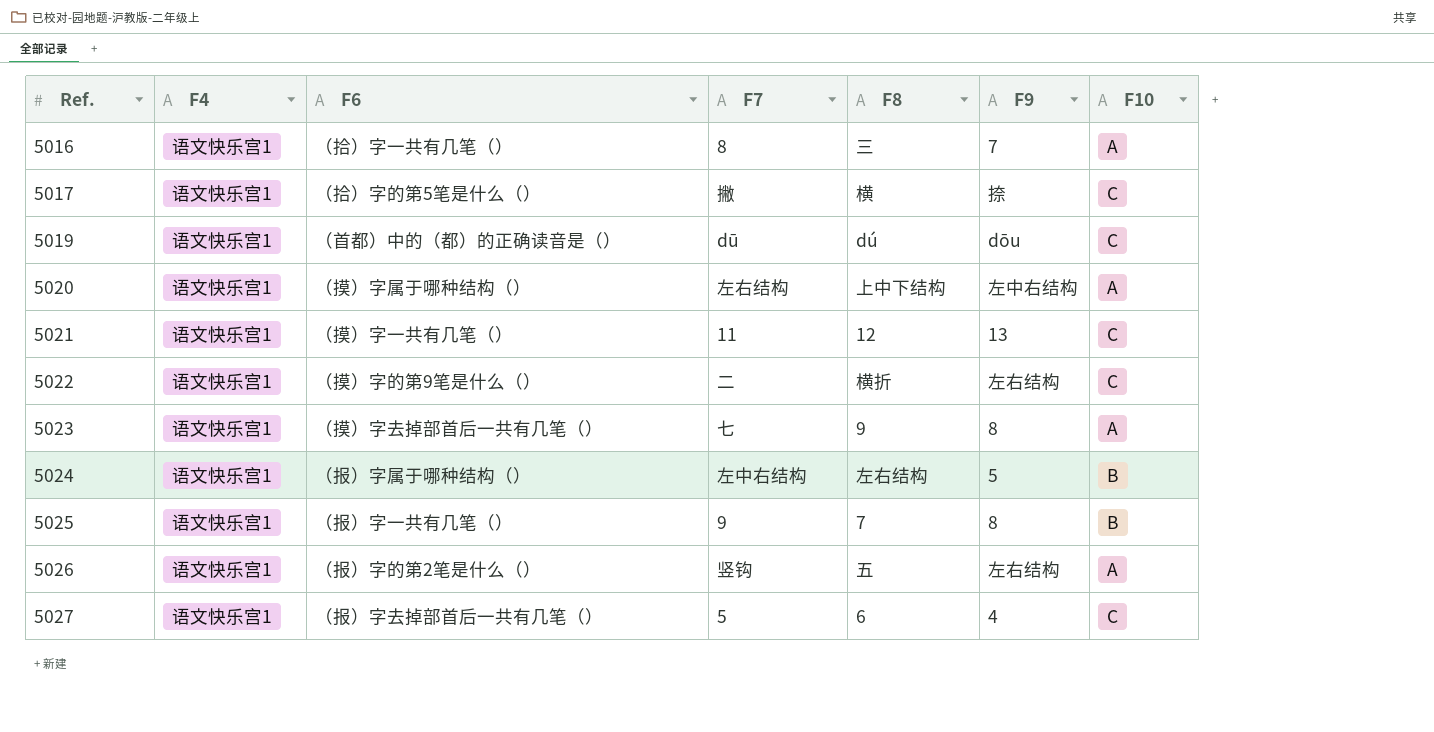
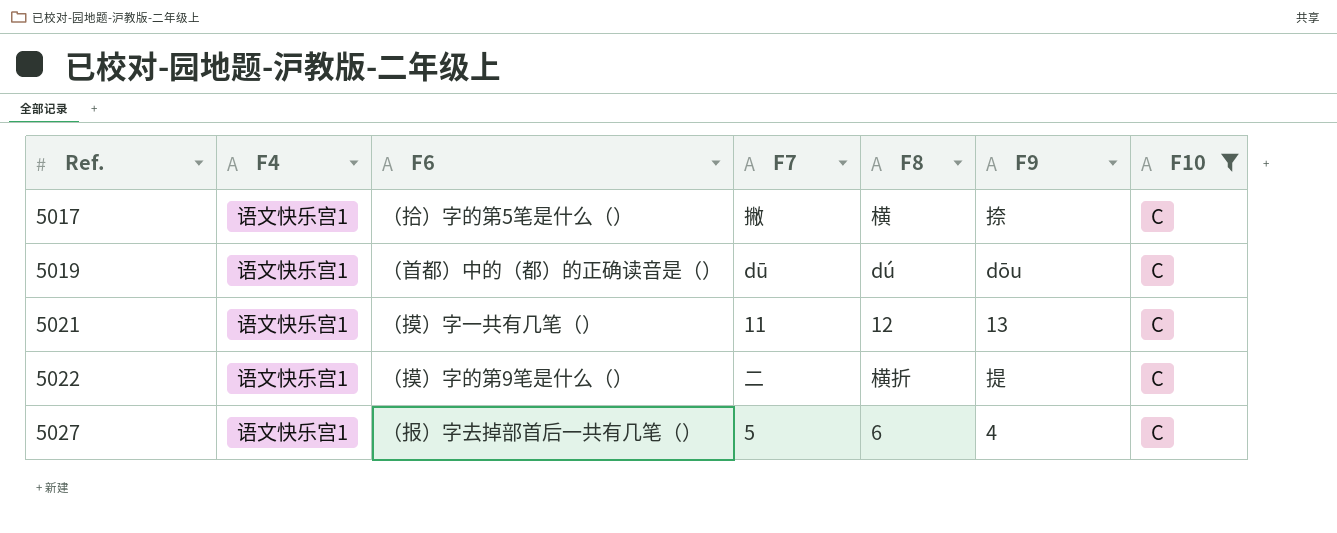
filter: none -> F10 = C
5022 | F9: 左右结构 -> 提

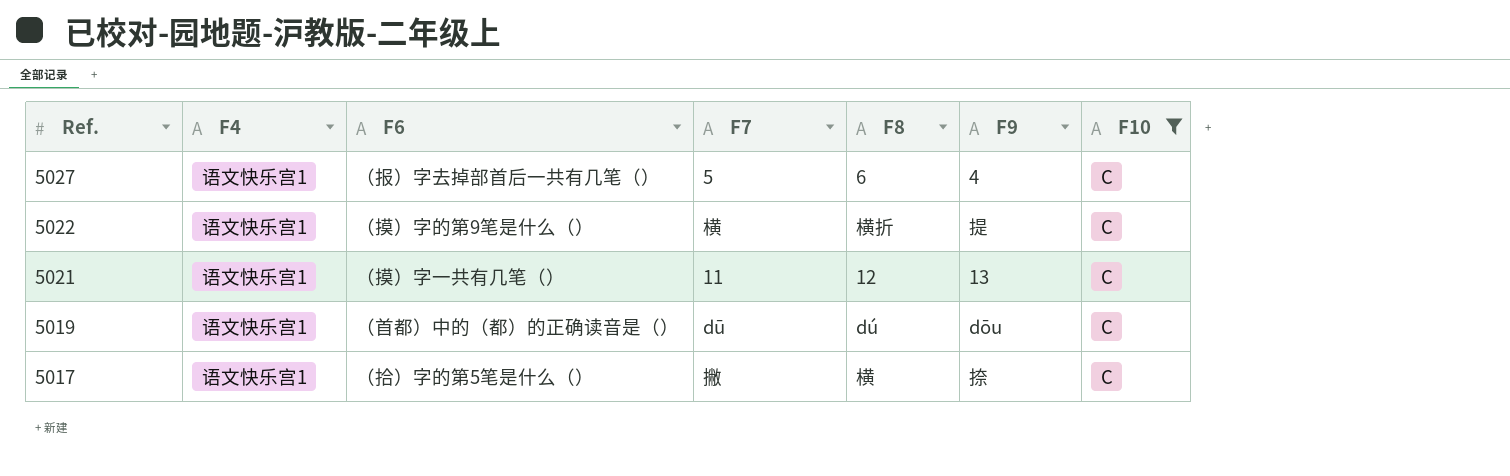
row order: Ref. ascending -> Ref. descending
5022 | F7: 二 -> 横

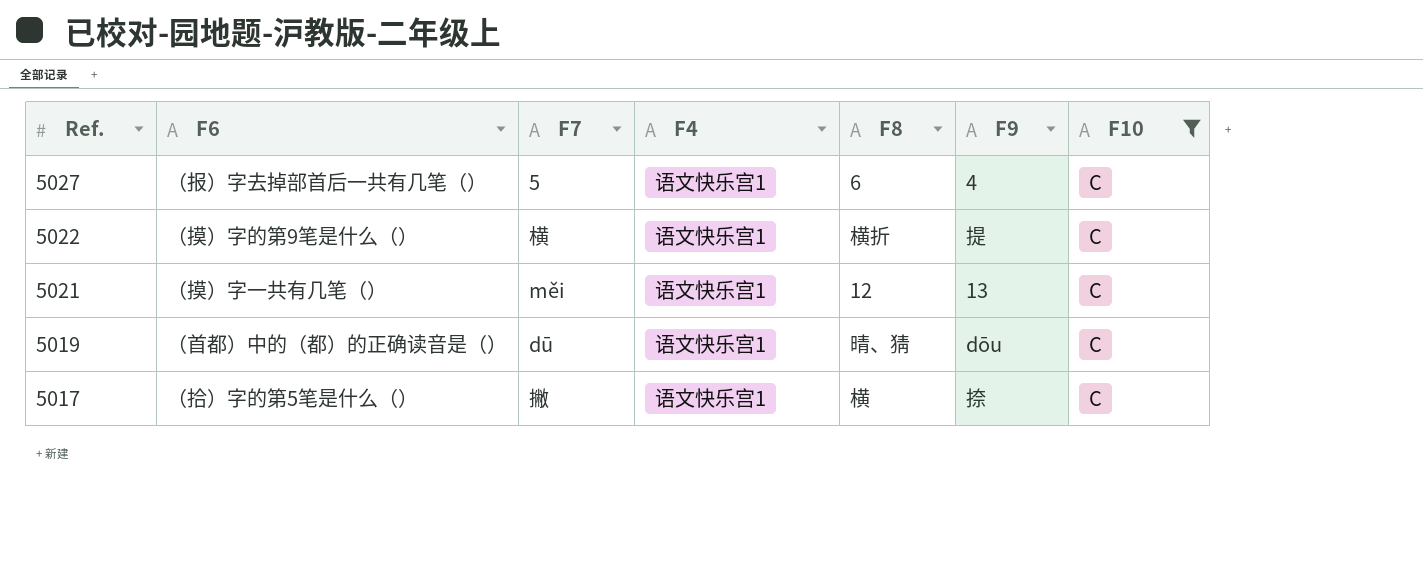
column F4 | position: 2 -> 4
5021 | F7: 11 -> měi
5019 | F8: dú -> 晴、猜

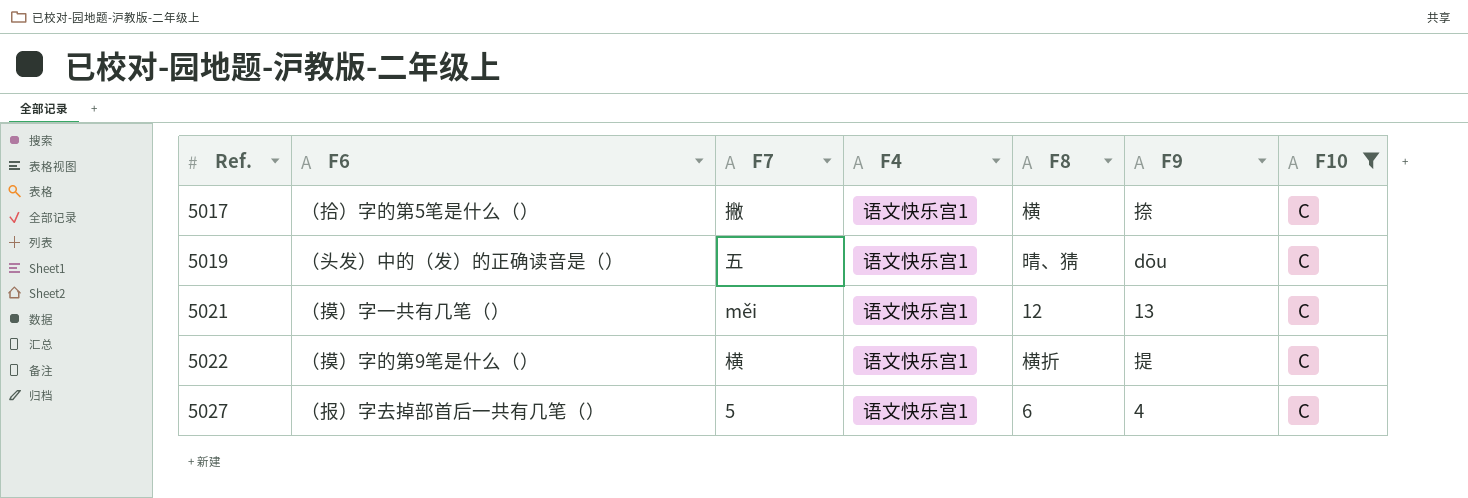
row order: Ref. descending -> Ref. ascending
5019 | F6: （首都）中的（都）的正确读音是（） -> （头发）中的（发）的正确读音是（）
5019 | F7: dū -> 五

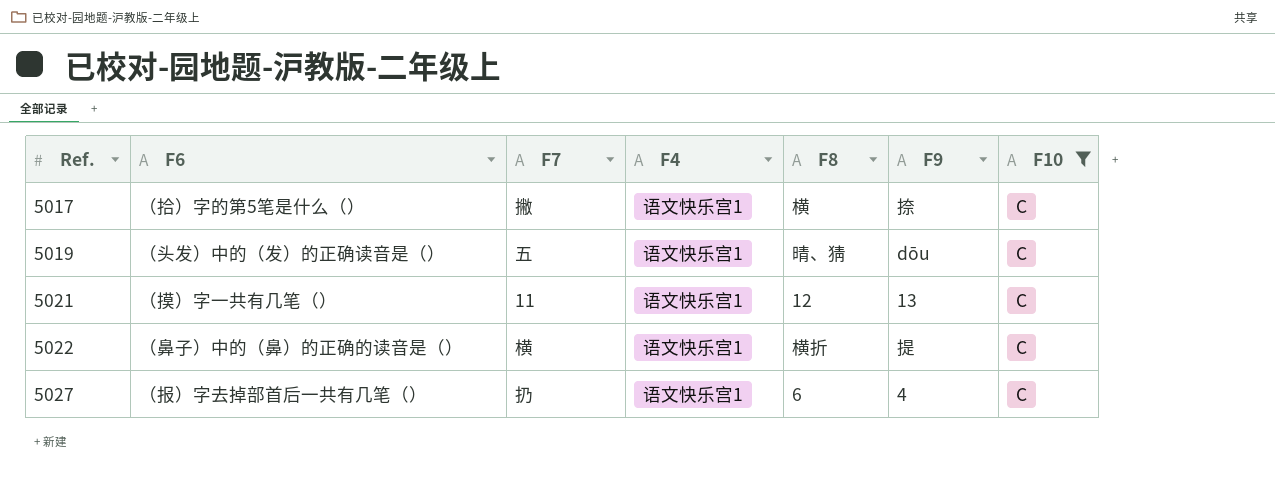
5021 | F7: měi -> 11
5022 | F6: （摸）字的第9笔是什么（） -> （鼻子）中的（鼻）的正确的读音是（）
5027 | F7: 5 -> 扔

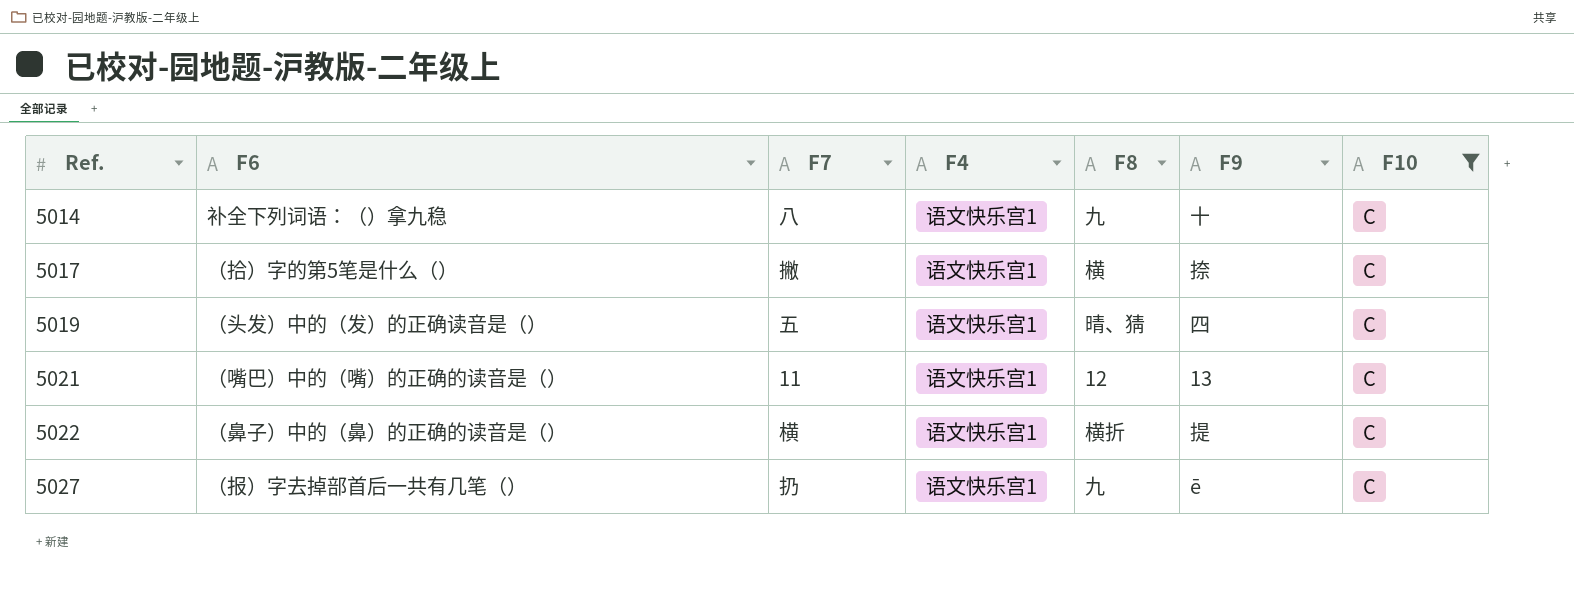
row 5014: none -> 补全下列词语：（）拿九稳 | 八 | 语文快乐宫1 | 九 | 十 | C
5019 | F9: dōu -> 四
5021 | F6: （摸）字一共有几笔（） -> （嘴巴）中的（嘴）的正确的读音是（）
5027 | F8: 6 -> 九
5027 | F9: 4 -> ē

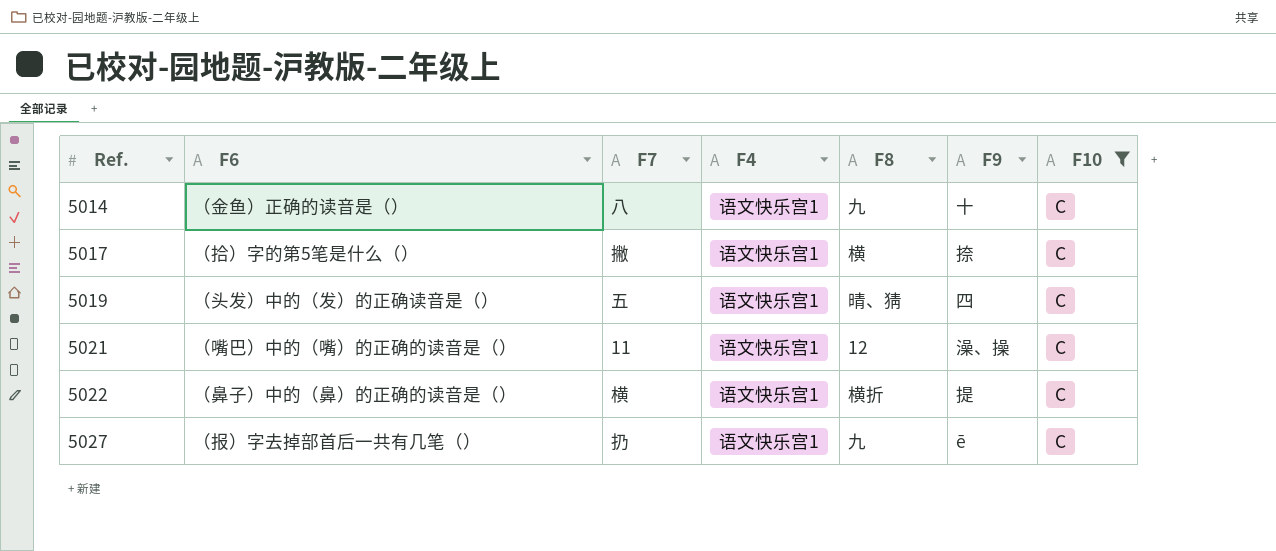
5014 | F6: 补全下列词语：（）拿九稳 -> （金鱼）正确的读音是（）
5021 | F9: 13 -> 澡、操

